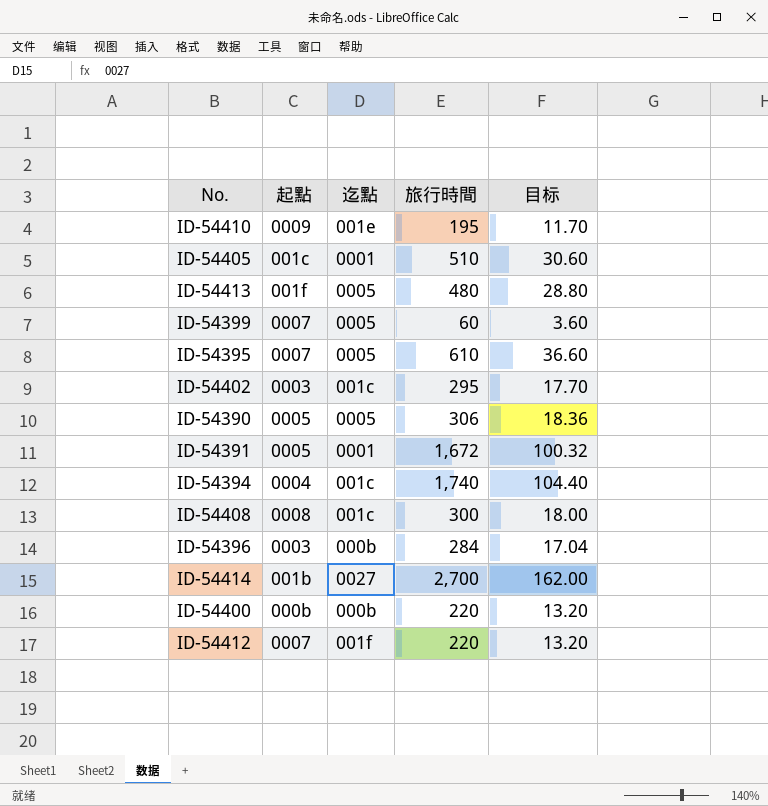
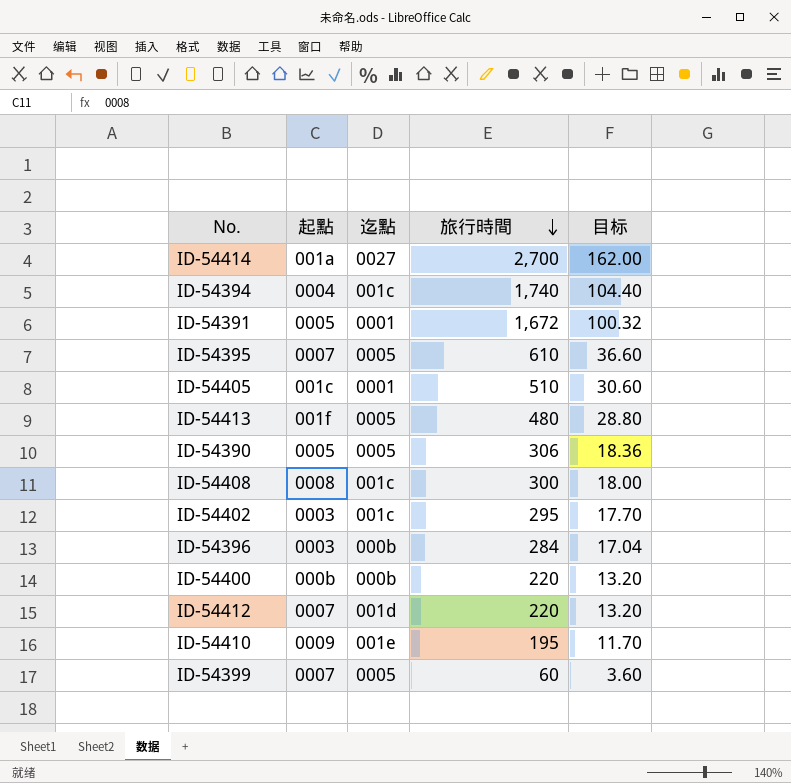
row order: none -> 旅行時間 descending
ID-54414 | 起點: 001b -> 001a
ID-54412 | 迄點: 001f -> 001d

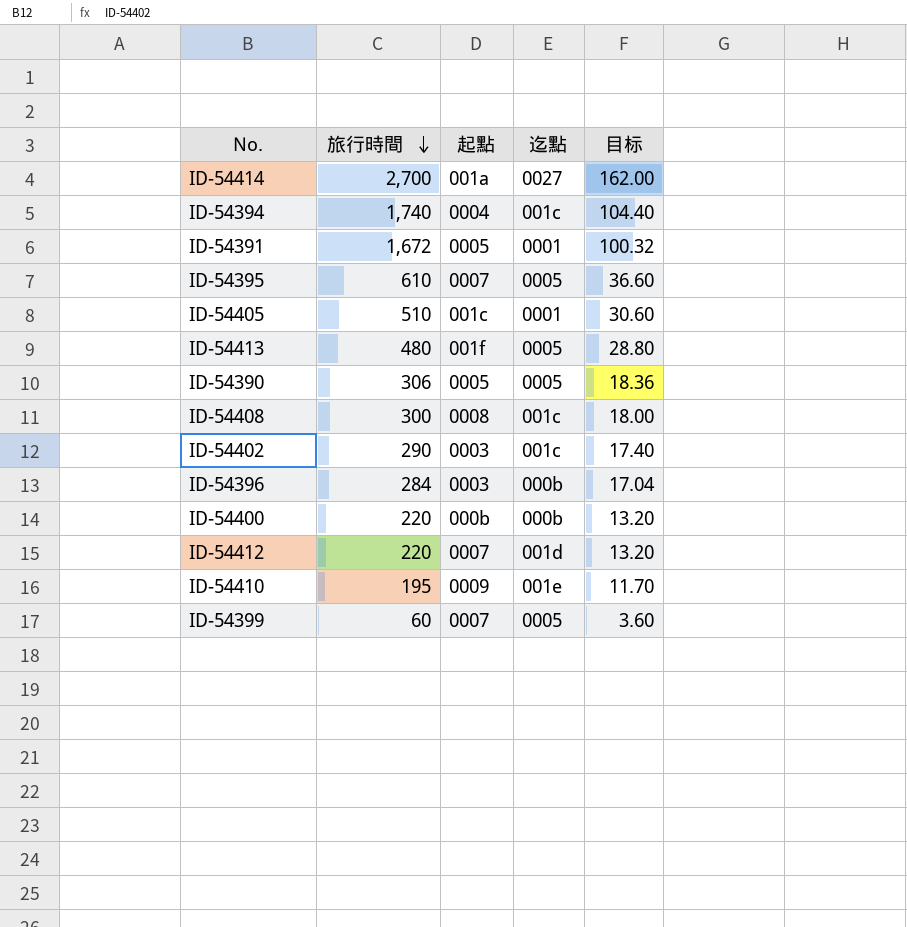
column 旅行時間 | position: 4 -> 2
ID-54402 | 旅行時間: 295 -> 290
ID-54402 | 目标: 17.70 -> 17.40

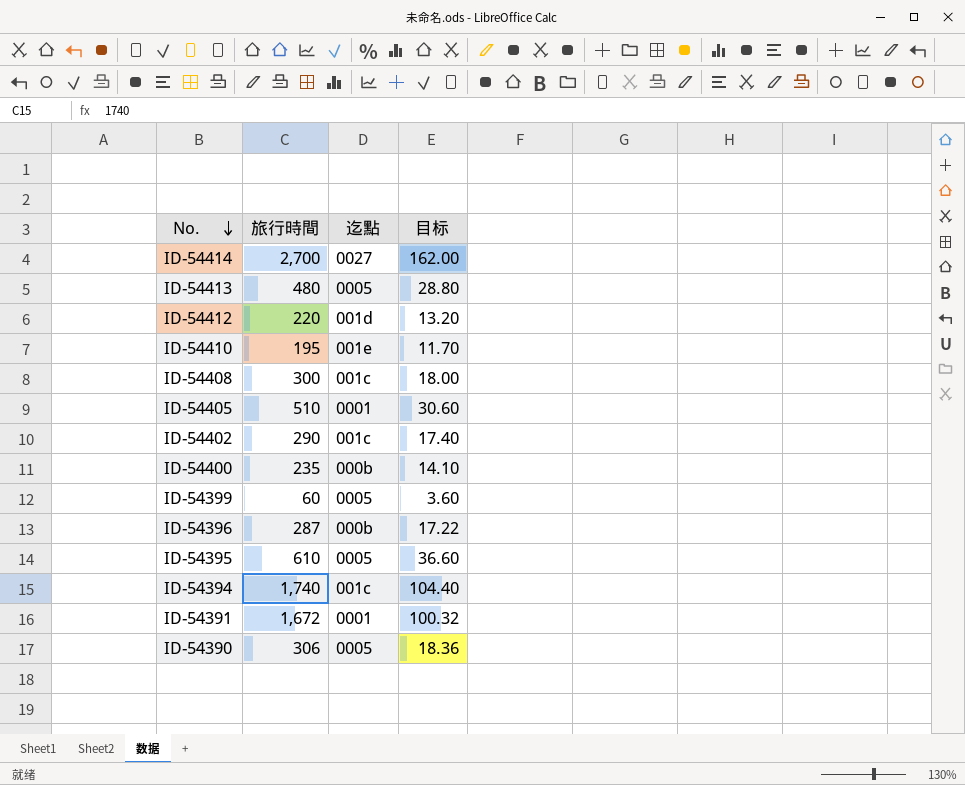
row order: 旅行時間 descending -> No. descending
column 起點 | position: 3 -> none
ID-54400 | 旅行時間: 220 -> 235
ID-54400 | 目标: 13.20 -> 14.10
ID-54396 | 旅行時間: 284 -> 287
ID-54396 | 目标: 17.04 -> 17.22

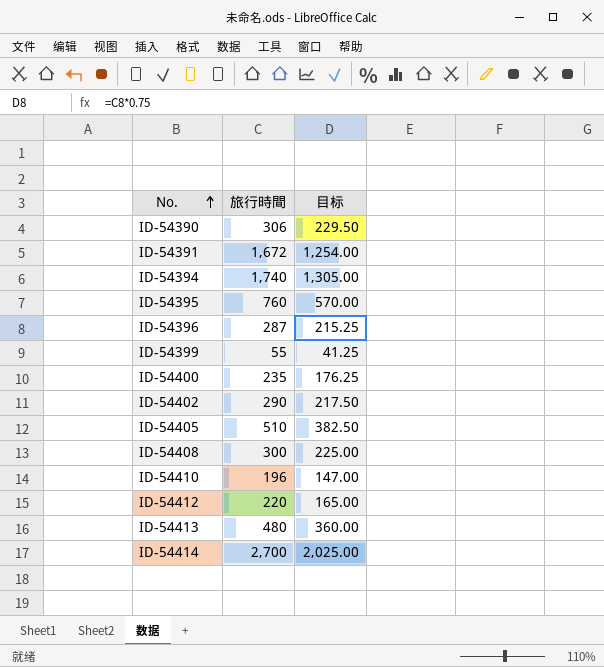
row order: No. descending -> No. ascending
column 迄點 | position: 3 -> none
column 目标 | formula: [旅行時間] * 0.06 -> [旅行時間] * 0.75
ID-54395 | 旅行時間: 610 -> 760
ID-54399 | 旅行時間: 60 -> 55
ID-54410 | 旅行時間: 195 -> 196

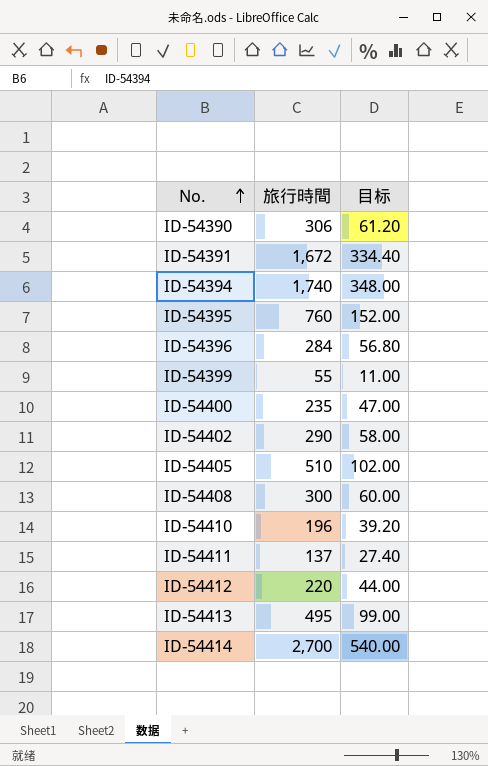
column 目标 | formula: [旅行時間] * 0.75 -> [旅行時間] * 0.2
ID-54396 | 旅行時間: 287 -> 284
row ID-54411: none -> 137 | 27.40
ID-54413 | 旅行時間: 480 -> 495

